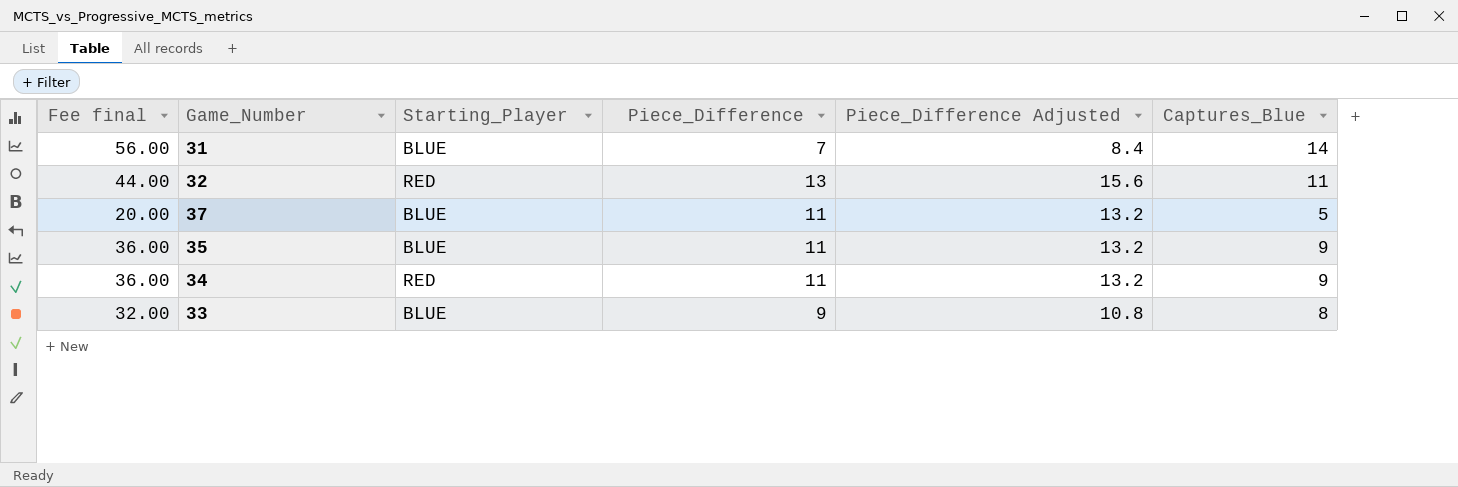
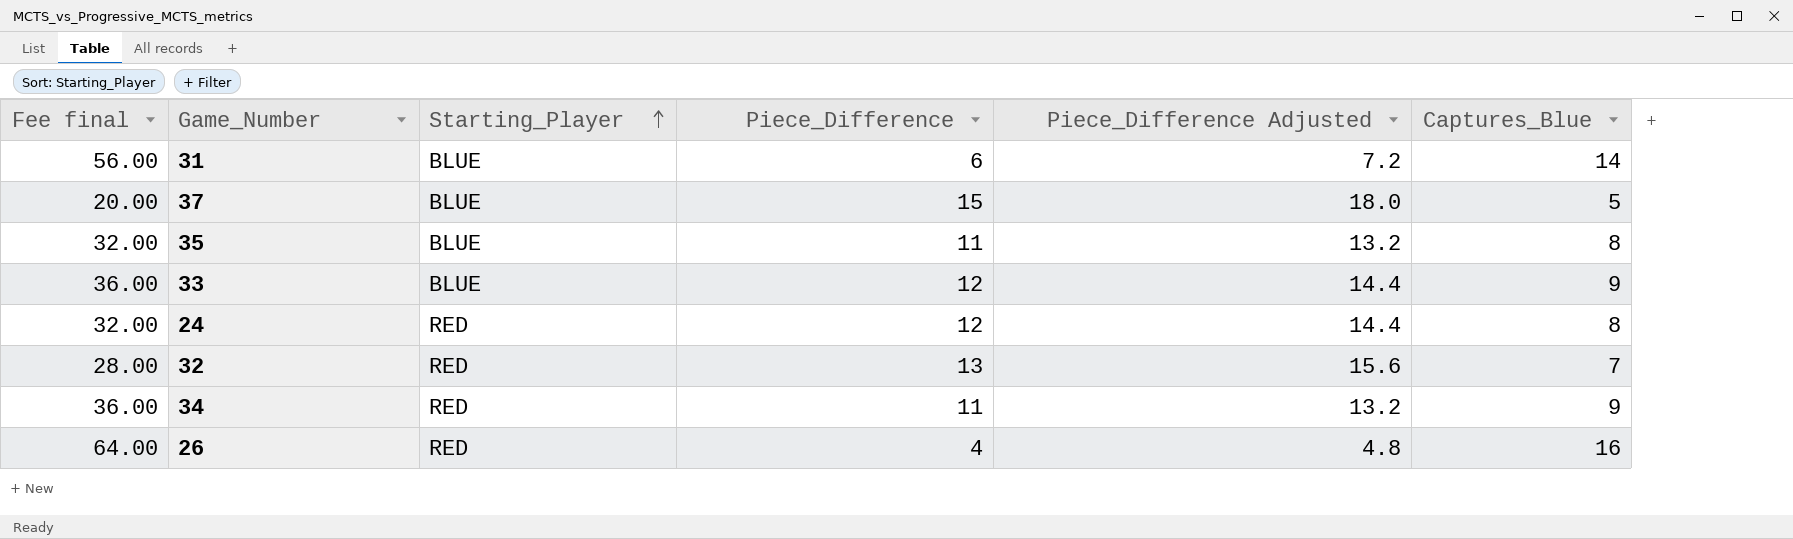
row order: none -> Starting_Player ascending
31 | Piece_Difference: 7 -> 6
31 | Piece_Difference Adjusted: 8.4 -> 7.2
37 | Piece_Difference: 11 -> 15
37 | Piece_Difference Adjusted: 13.2 -> 18.0
35 | Fee final: 36.00 -> 32.00
35 | Captures_Blue: 9 -> 8
33 | Fee final: 32.00 -> 36.00
33 | Piece_Difference: 9 -> 12
33 | Piece_Difference Adjusted: 10.8 -> 14.4
33 | Captures_Blue: 8 -> 9
row 24: none -> 32.00 | RED | 12 | 14.4 | 8
32 | Fee final: 44.00 -> 28.00
32 | Captures_Blue: 11 -> 7
row 26: none -> 64.00 | RED | 4 | 4.8 | 16

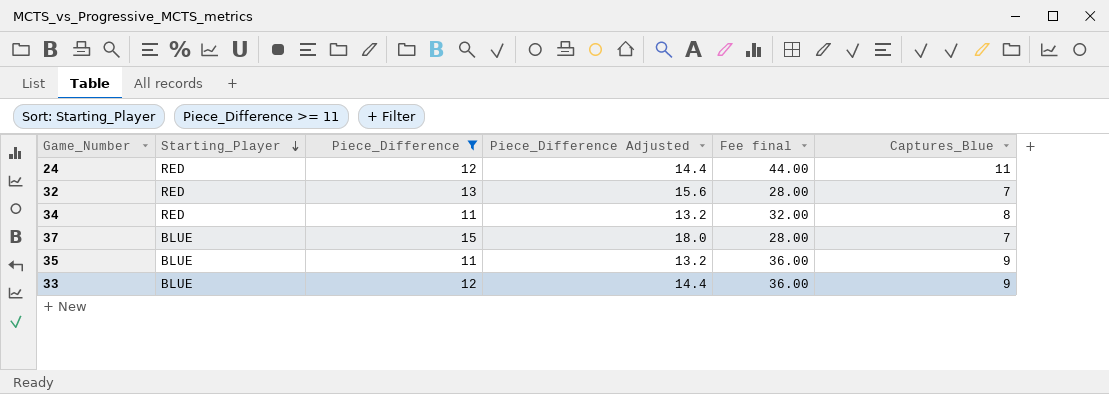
filter: none -> Piece_Difference >= 11
row order: Starting_Player ascending -> Starting_Player descending
column Fee final | position: 1 -> 5
24 | Fee final: 32.00 -> 44.00
24 | Captures_Blue: 8 -> 11
34 | Fee final: 36.00 -> 32.00
34 | Captures_Blue: 9 -> 8
37 | Fee final: 20.00 -> 28.00
37 | Captures_Blue: 5 -> 7
35 | Fee final: 32.00 -> 36.00
35 | Captures_Blue: 8 -> 9

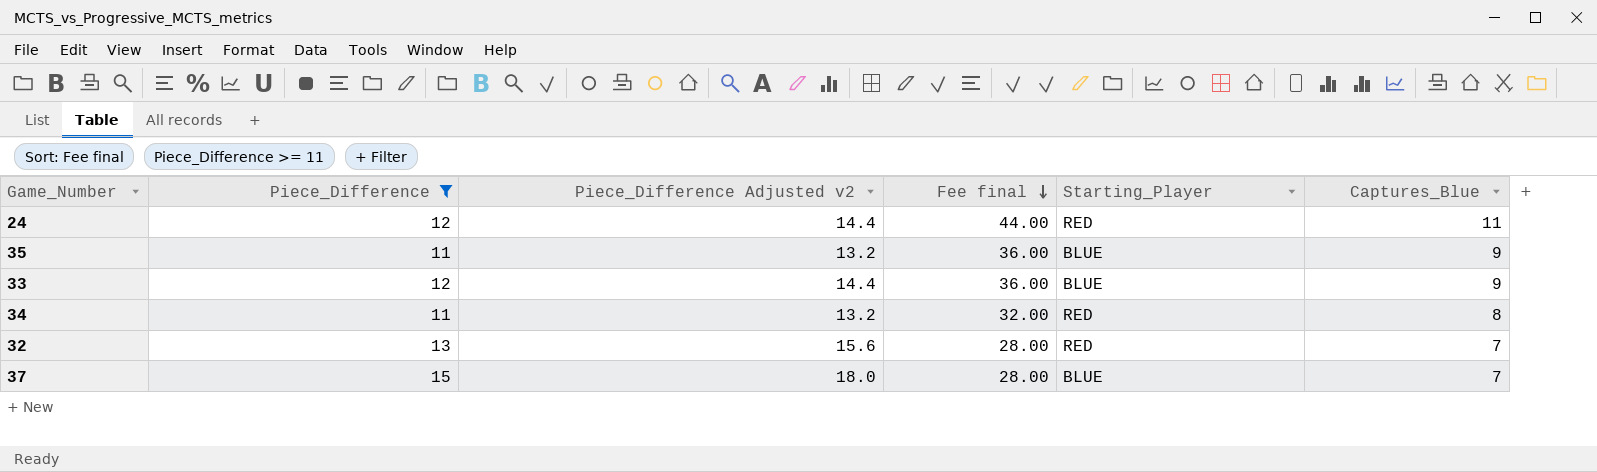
row order: Starting_Player descending -> Fee final descending
column name: Piece_Difference Adjusted -> Piece_Difference Adjusted v2
column Starting_Player | position: 2 -> 5

